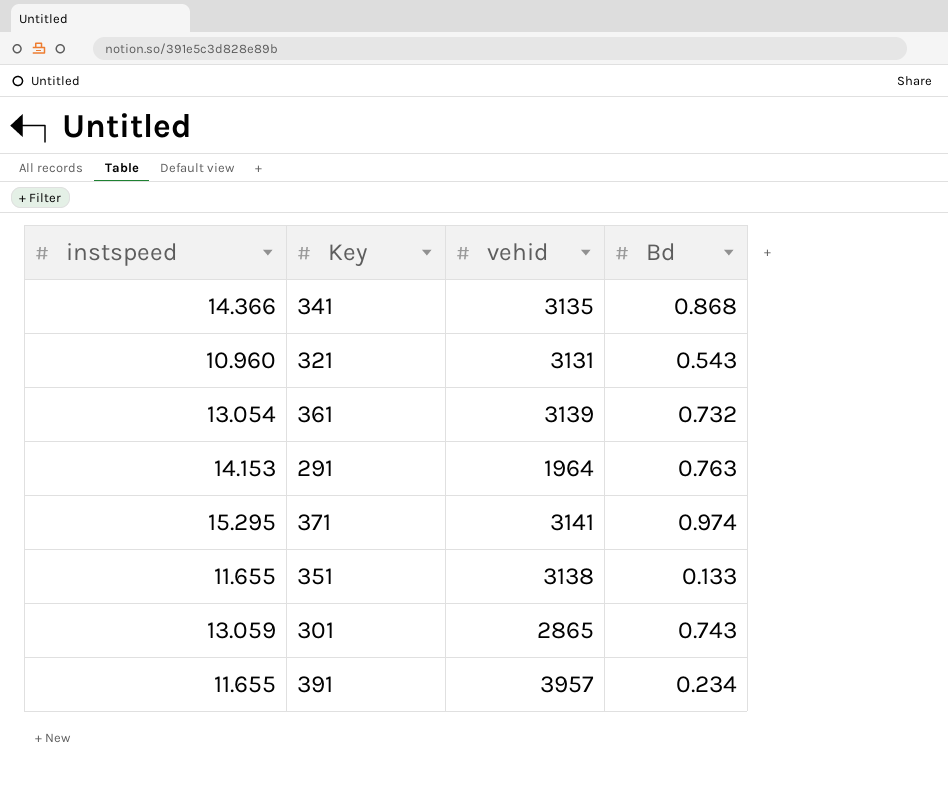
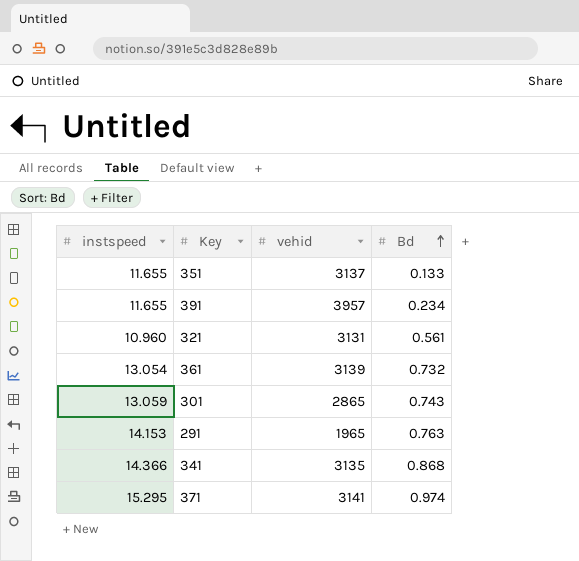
row order: none -> Bd ascending
351 | vehid: 3138 -> 3137
321 | Bd: 0.543 -> 0.561
291 | vehid: 1964 -> 1965

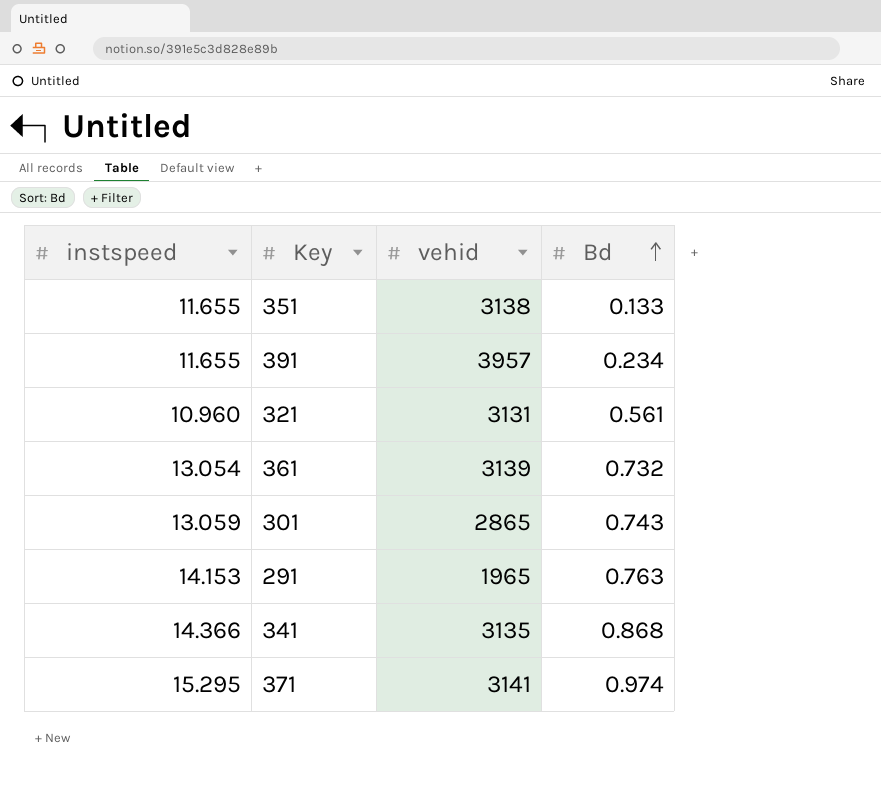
351 | vehid: 3137 -> 3138

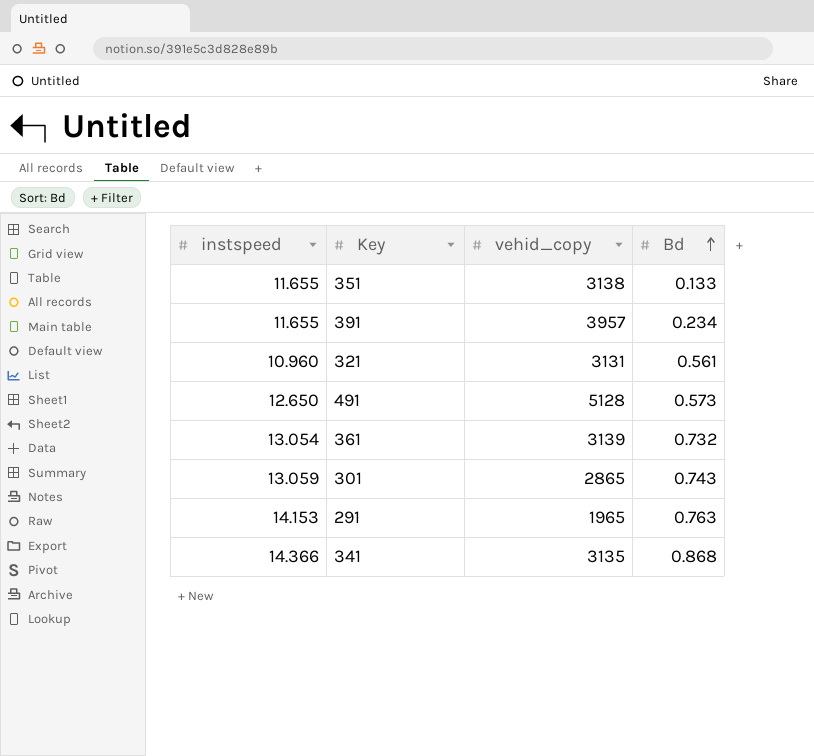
column name: vehid -> vehid_copy
row 371: 15.295 | 3141 | 0.974 -> none
row 491: none -> 12.650 | 5128 | 0.573

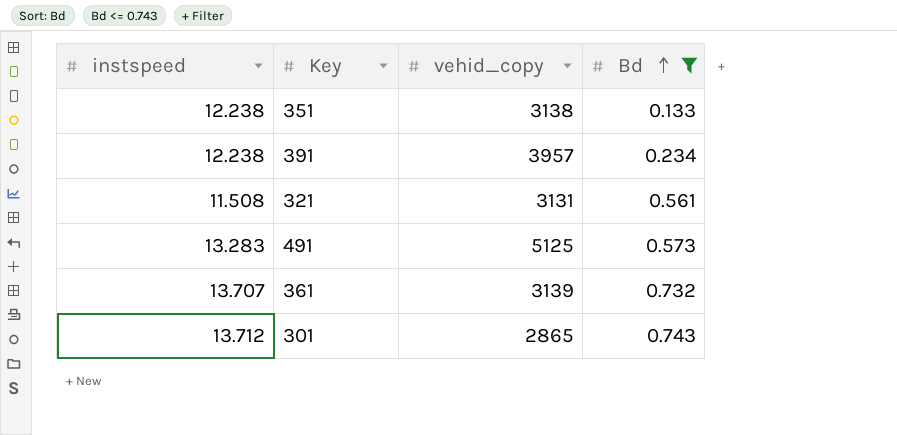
filter: none -> Bd <= 0.743
351 | instspeed: 11.655 -> 12.238
391 | instspeed: 11.655 -> 12.238
321 | instspeed: 10.960 -> 11.508
491 | instspeed: 12.650 -> 13.283
491 | vehid_copy: 5128 -> 5125
361 | instspeed: 13.054 -> 13.707
301 | instspeed: 13.059 -> 13.712

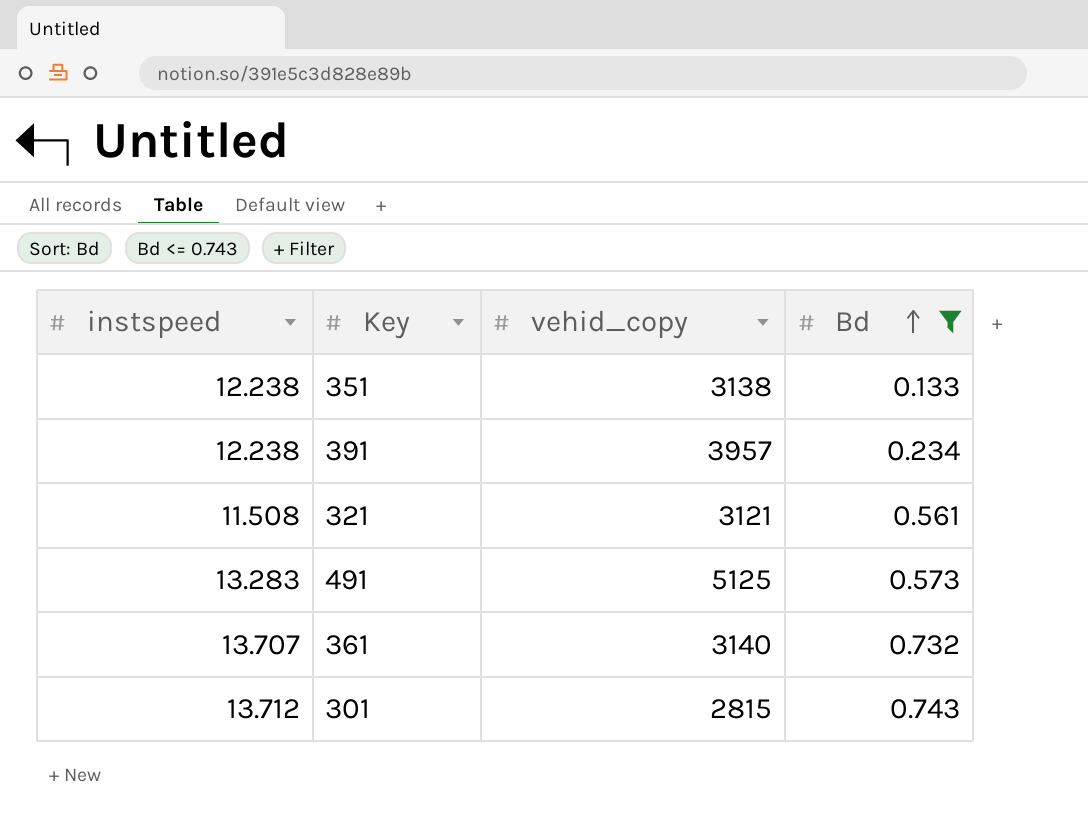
321 | vehid_copy: 3131 -> 3121
361 | vehid_copy: 3139 -> 3140
301 | vehid_copy: 2865 -> 2815

